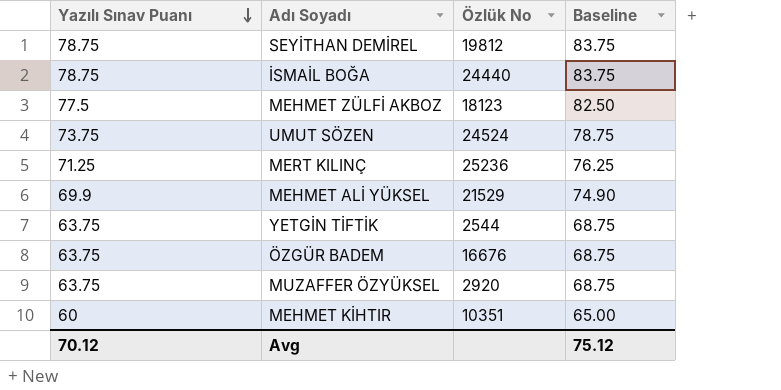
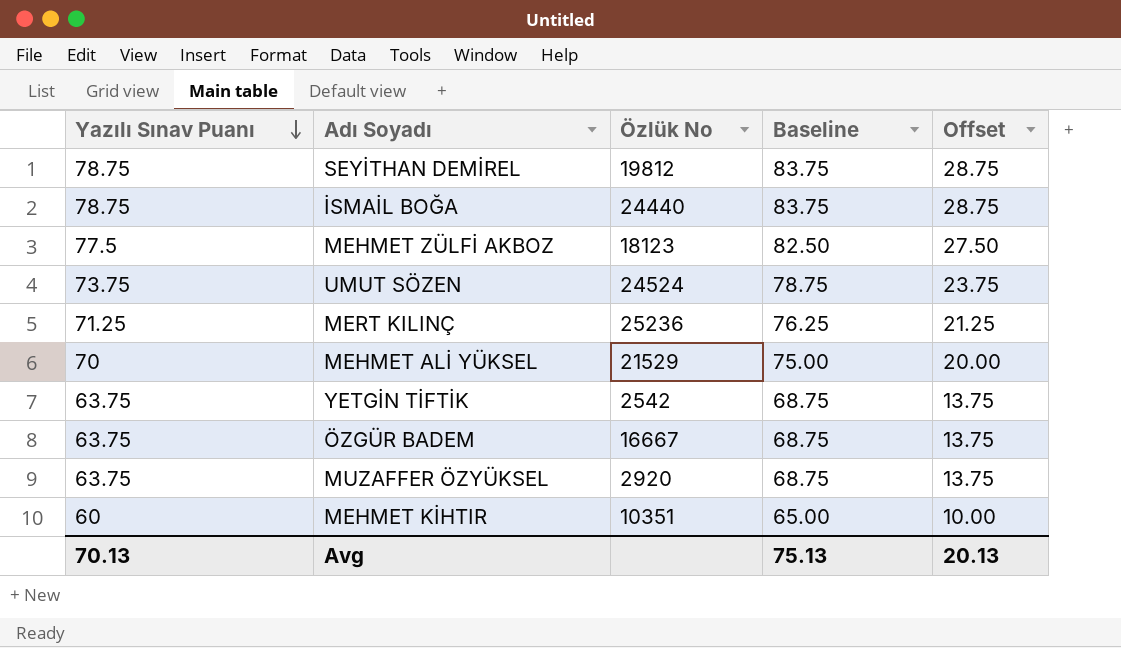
column Offset | formula: none -> [Yazılı Sınav Puanı] - 50
MEHMET ALİ YÜKSEL | Yazılı Sınav Puanı: 69.9 -> 70
MEHMET ALİ YÜKSEL | Baseline: 74.90 -> 75.00
YETGİN TİFTİK | Özlük No: 2544 -> 2542
ÖZGÜR BADEM | Özlük No: 16676 -> 16667
Avg | Yazılı Sınav Puanı: 70.12 -> 70.13
Avg | Baseline: 75.12 -> 75.13

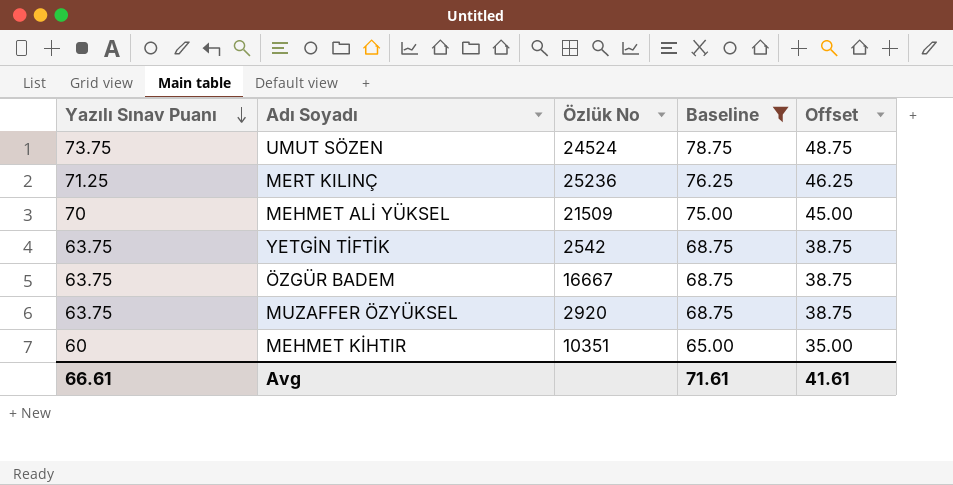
filter: none -> Baseline <= 78.75
column Offset | formula: [Yazılı Sınav Puanı] - 50 -> [Yazılı Sınav Puanı] - 25
MEHMET ALİ YÜKSEL | Özlük No: 21529 -> 21509
Avg | Yazılı Sınav Puanı: 70.13 -> 66.61
Avg | Baseline: 75.13 -> 71.61
Avg | Offset: 20.13 -> 41.61

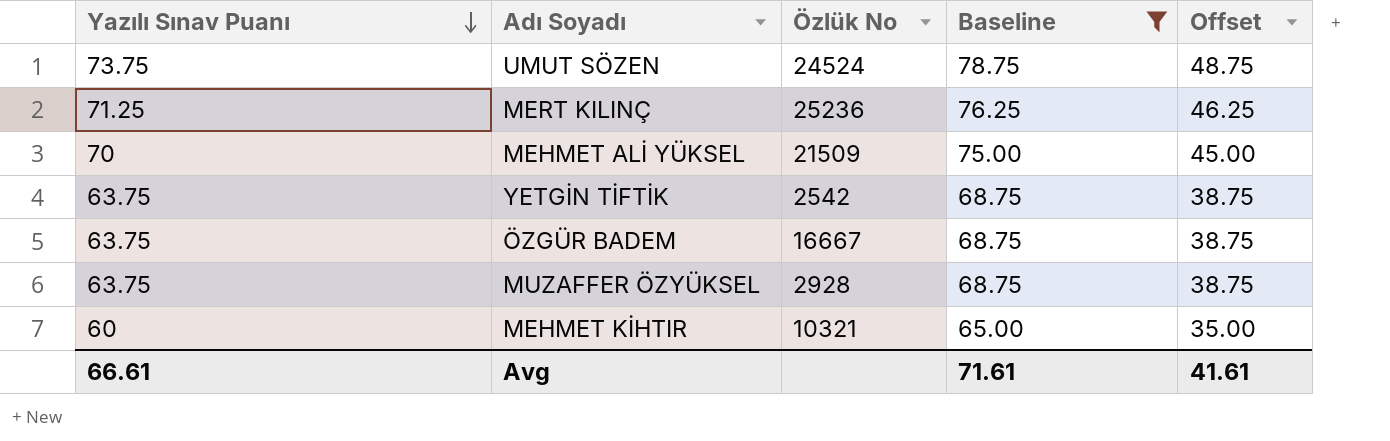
MUZAFFER ÖZYÜKSEL | Özlük No: 2920 -> 2928
MEHMET KİHTIR | Özlük No: 10351 -> 10321

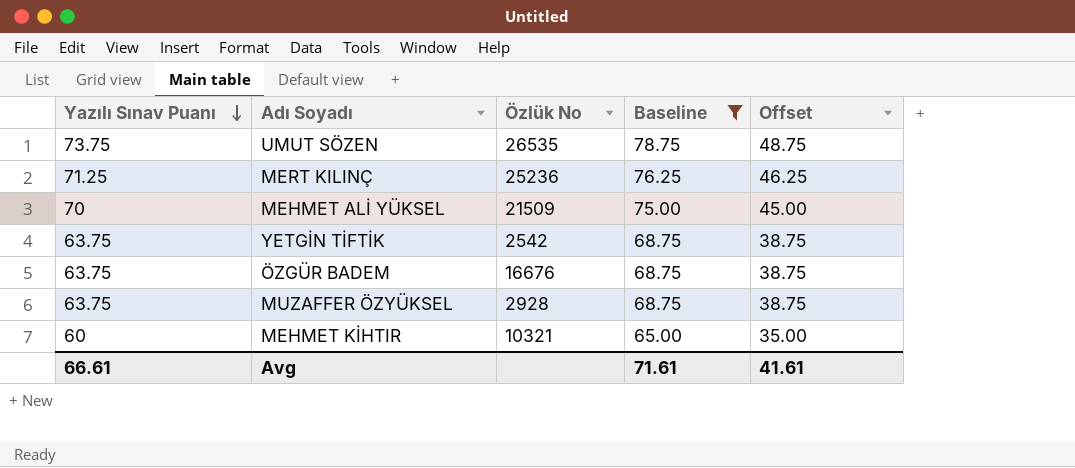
UMUT SÖZEN | Özlük No: 24524 -> 26535
ÖZGÜR BADEM | Özlük No: 16667 -> 16676

